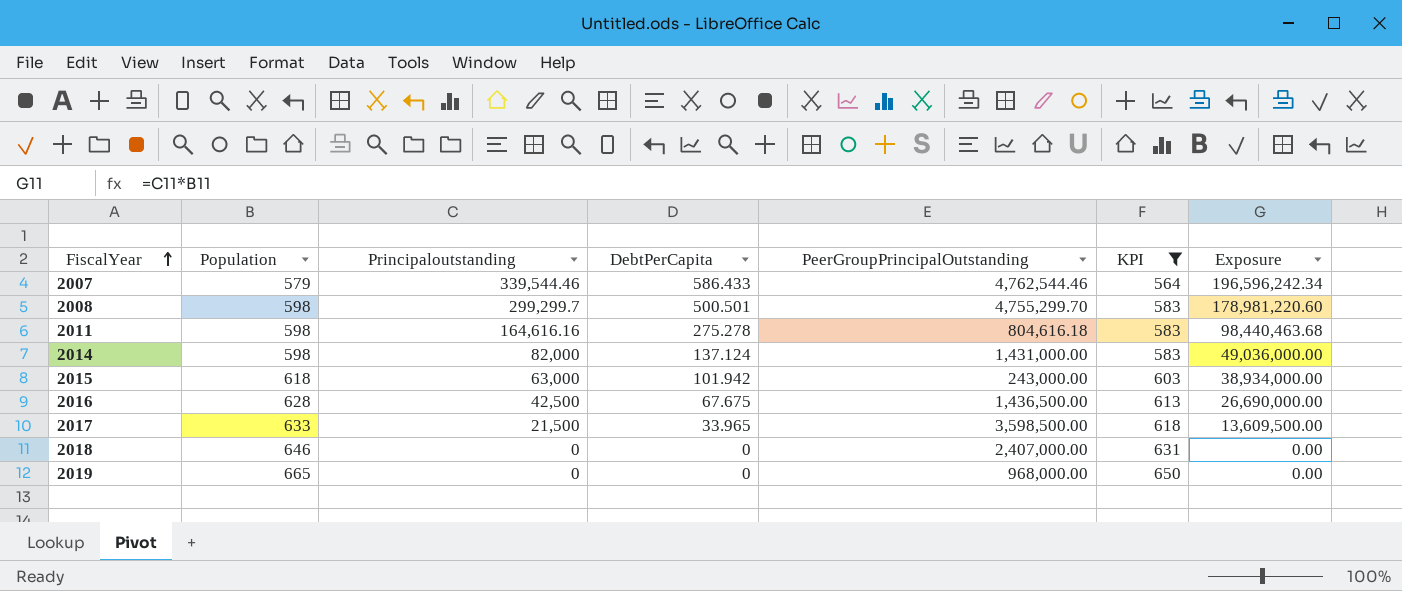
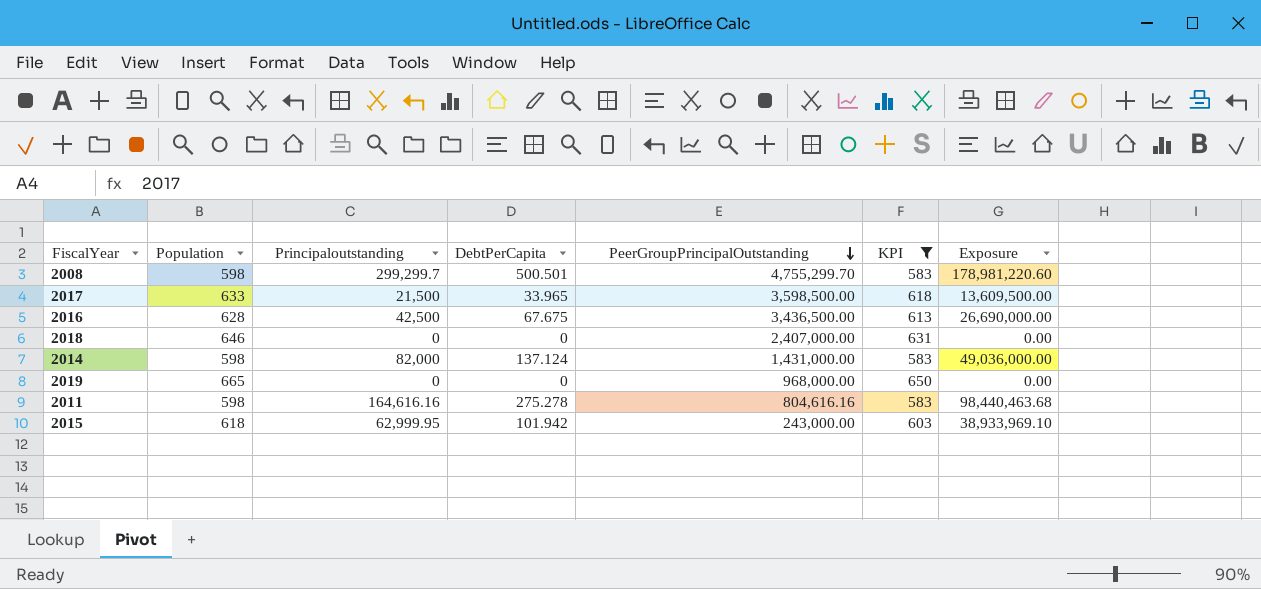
row order: FiscalYear ascending -> PeerGroupPrincipalOutstanding descending
row 2007: 579 | 339,544.46 | 586.433 | 4,762,544.46 | 564 | 196,596,242.34 -> none
2016 | PeerGroupPrincipalOutstanding: 1,436,500.00 -> 3,436,500.00
2011 | PeerGroupPrincipalOutstanding: 804,616.18 -> 804,616.16
2015 | Principaloutstanding: 63,000 -> 62,999.95
2015 | Exposure: 38,934,000.00 -> 38,933,969.10

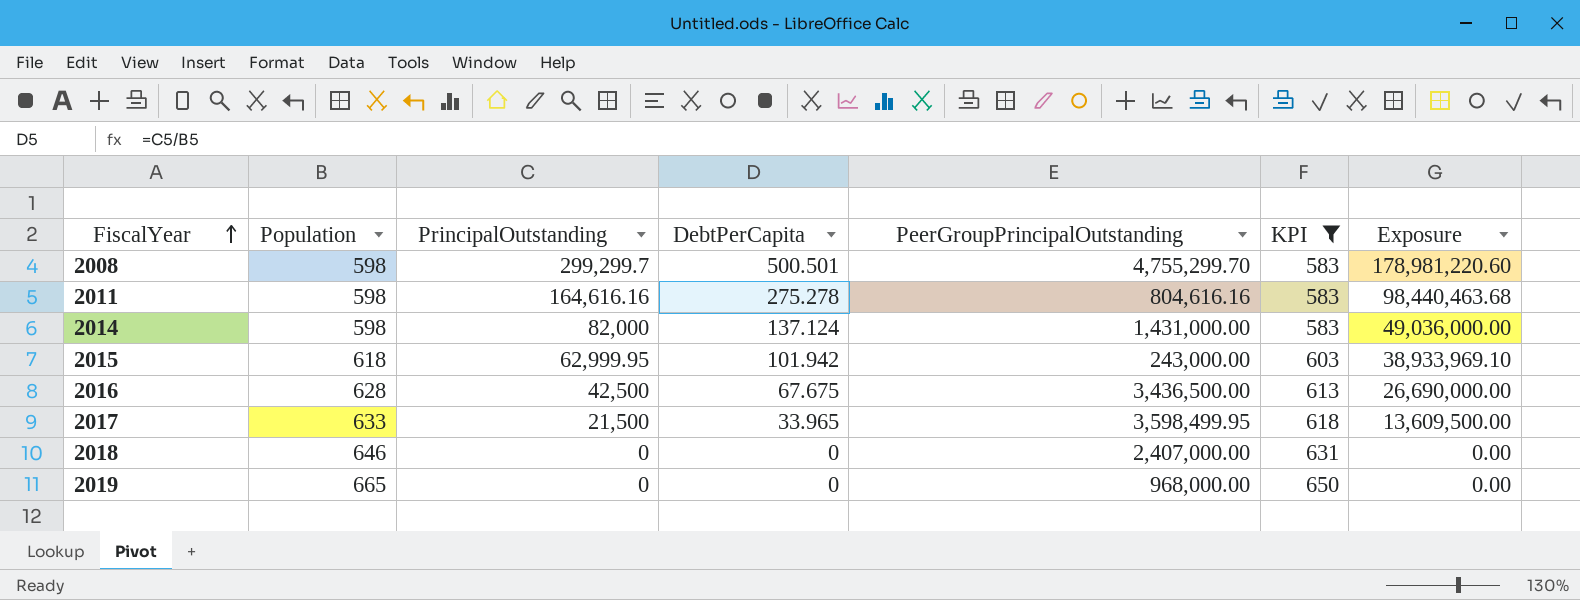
row order: PeerGroupPrincipalOutstanding descending -> FiscalYear ascending
column name: Principaloutstanding -> PrincipalOutstanding
2017 | PeerGroupPrincipalOutstanding: 3,598,500.00 -> 3,598,499.95

